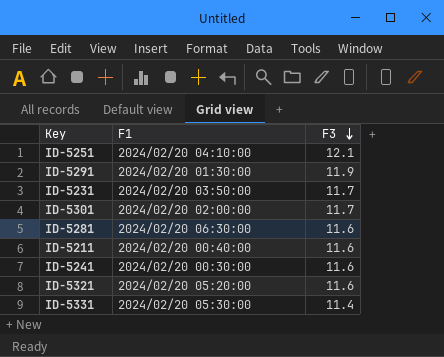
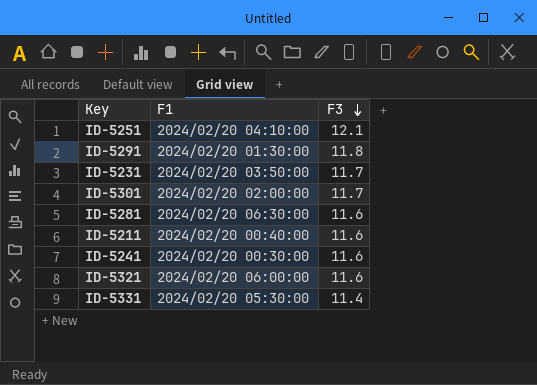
ID-5291 | F3: 11.9 -> 11.8
ID-5321 | F1: 2024/02/20 05:20:00 -> 2024/02/20 06:00:00

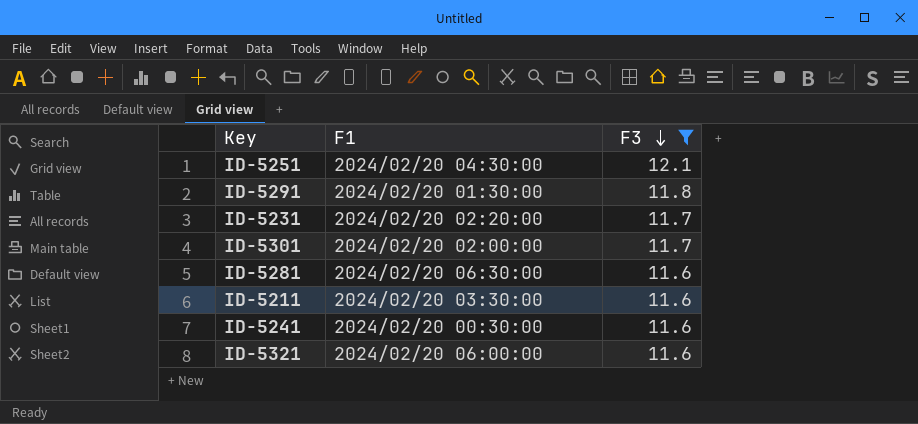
filter: none -> F3 != 11.4
ID-5251 | F1: 2024/02/20 04:10:00 -> 2024/02/20 04:30:00
ID-5231 | F1: 2024/02/20 03:50:00 -> 2024/02/20 02:20:00
ID-5211 | F1: 2024/02/20 00:40:00 -> 2024/02/20 03:30:00

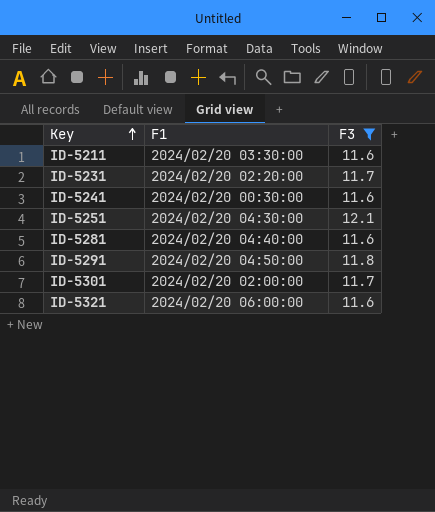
row order: F3 descending -> Key ascending
ID-5281 | F1: 2024/02/20 06:30:00 -> 2024/02/20 04:40:00
ID-5291 | F1: 2024/02/20 01:30:00 -> 2024/02/20 04:50:00

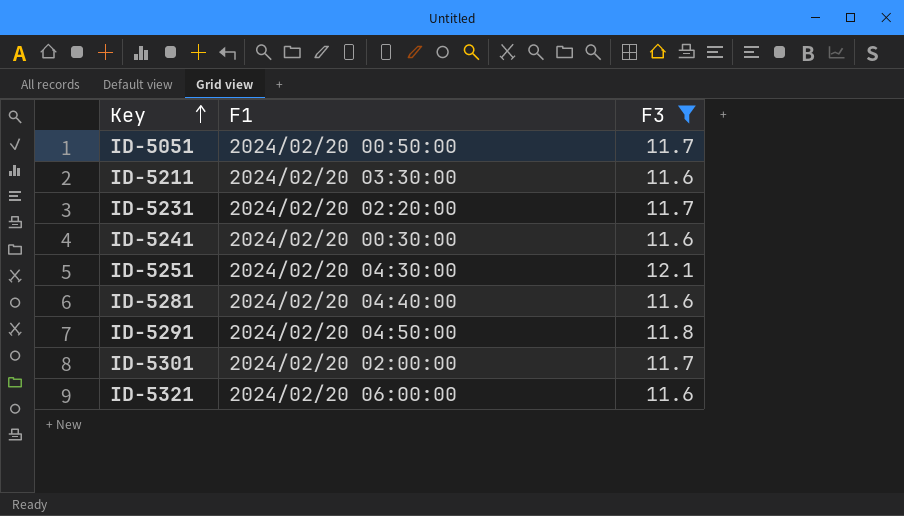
row ID-5051: none -> 2024/02/20 00:50:00 | 11.7

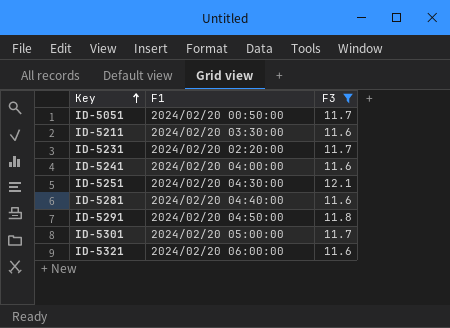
ID-5241 | F1: 2024/02/20 00:30:00 -> 2024/02/20 04:00:00
ID-5301 | F1: 2024/02/20 02:00:00 -> 2024/02/20 05:00:00

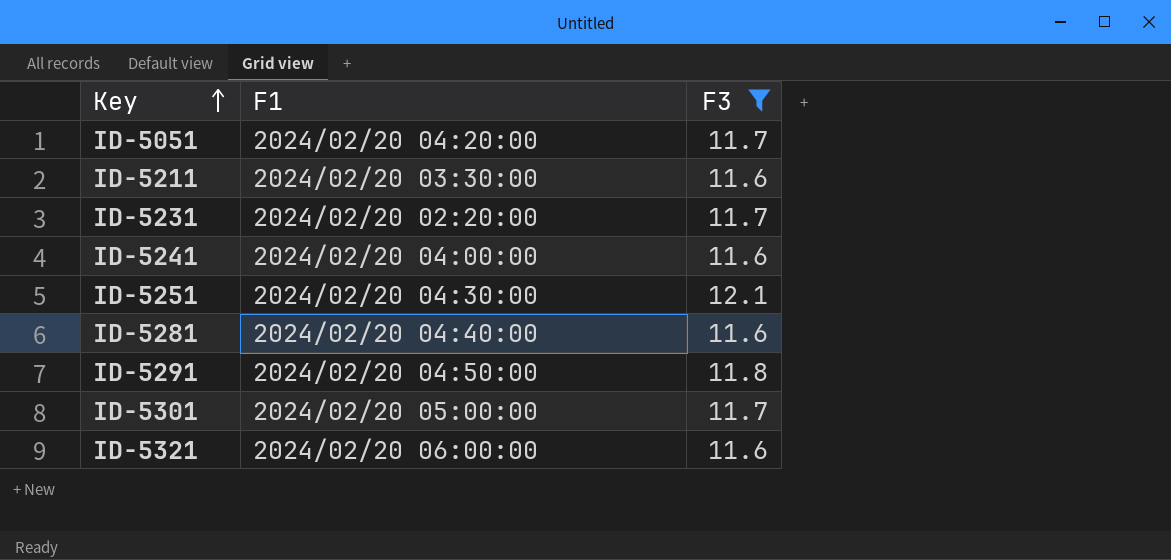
ID-5051 | F1: 2024/02/20 00:50:00 -> 2024/02/20 04:20:00

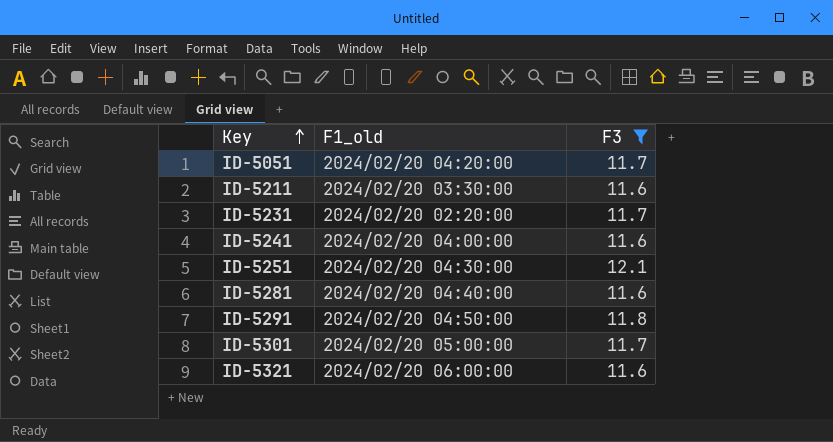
column name: F1 -> F1_old

